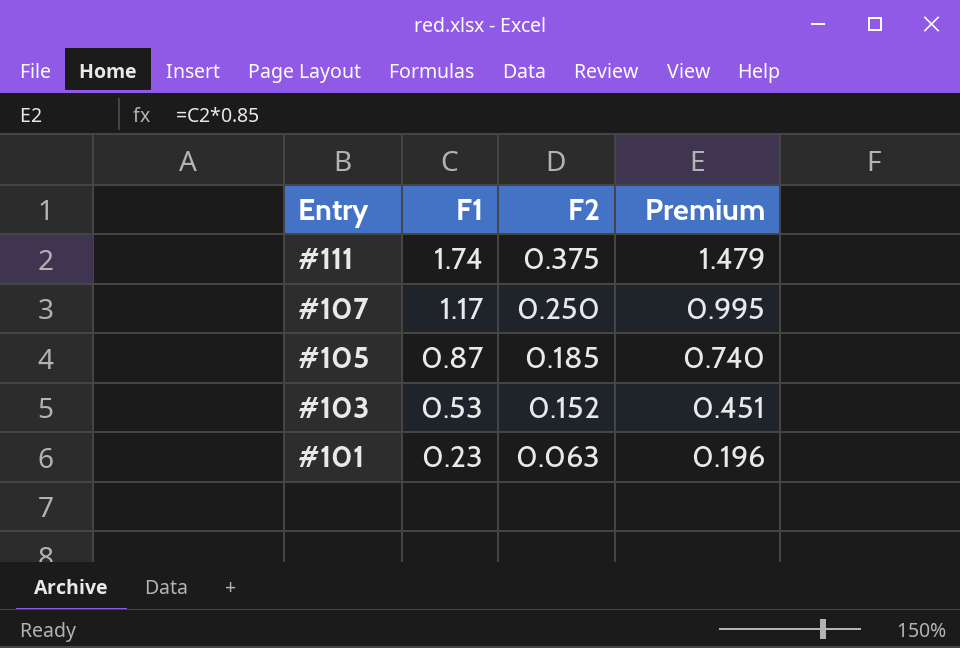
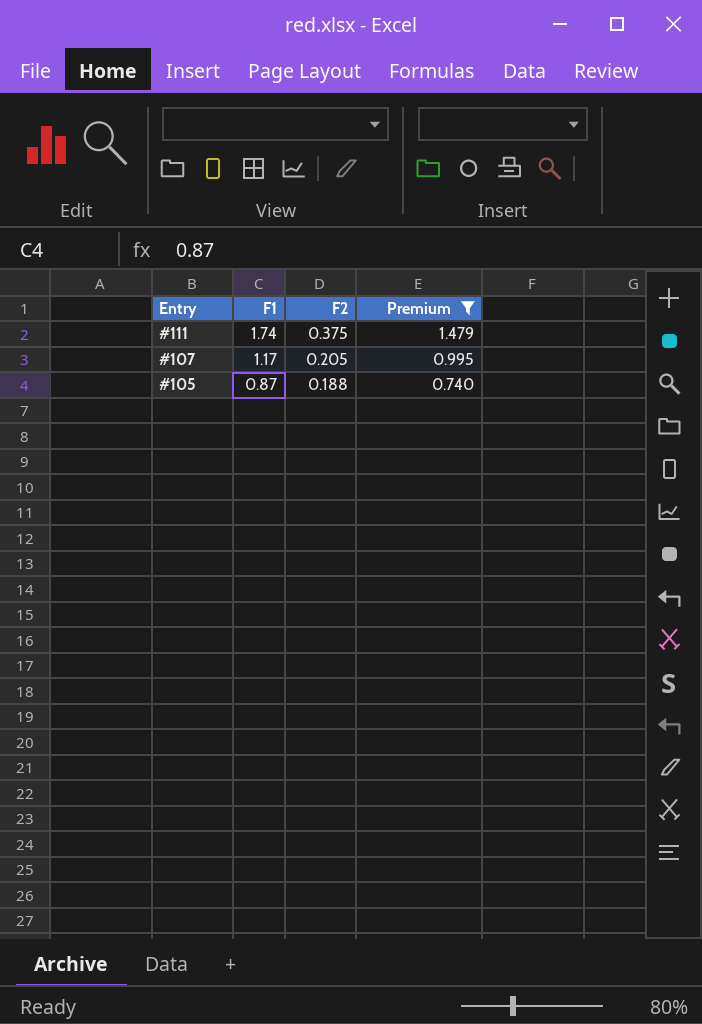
filter: none -> Premium >= 0.740
#107 | F2: 0.250 -> 0.205
#105 | F2: 0.185 -> 0.188

